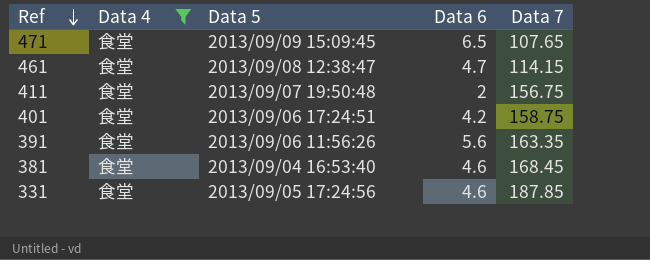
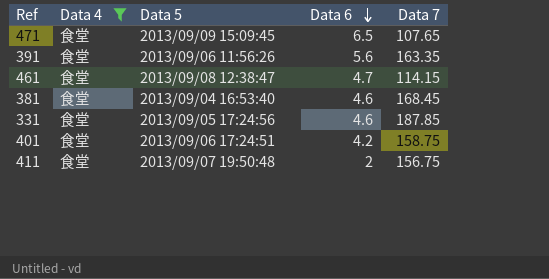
row order: Ref descending -> Data 6 descending

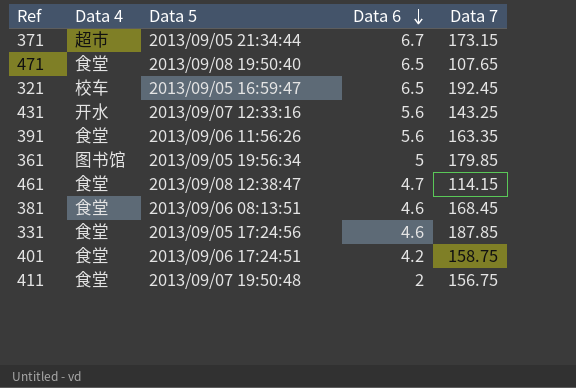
filter: Data 4 = 食堂 -> none
471 | Data 5: 2013/09/09 15:09:45 -> 2013/09/08 19:50:40
381 | Data 5: 2013/09/04 16:53:40 -> 2013/09/06 08:13:51

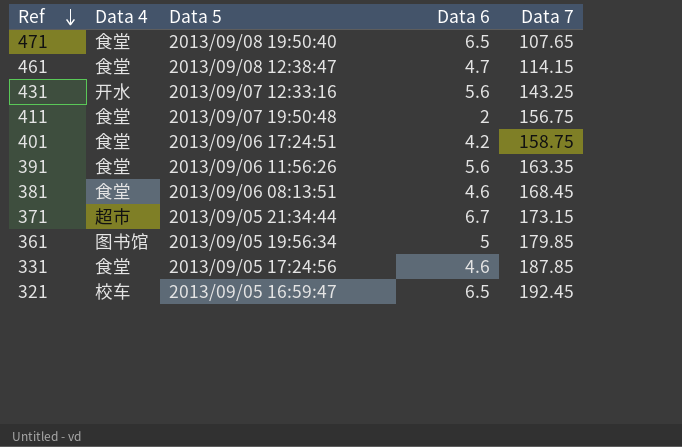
row order: Data 6 descending -> Ref descending

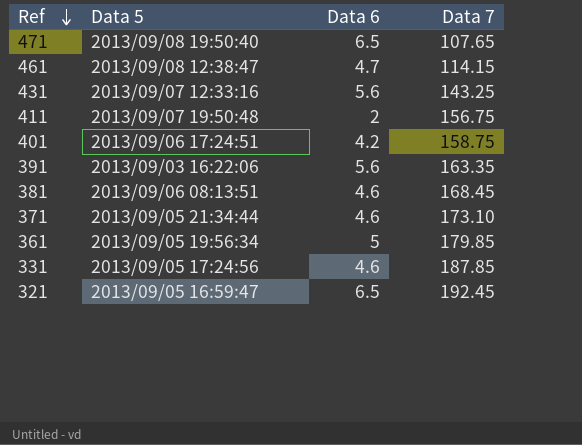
column Data 4 | position: 2 -> none
391 | Data 5: 2013/09/06 11:56:26 -> 2013/09/03 16:22:06
371 | Data 6: 6.7 -> 4.6
371 | Data 7: 173.15 -> 173.10

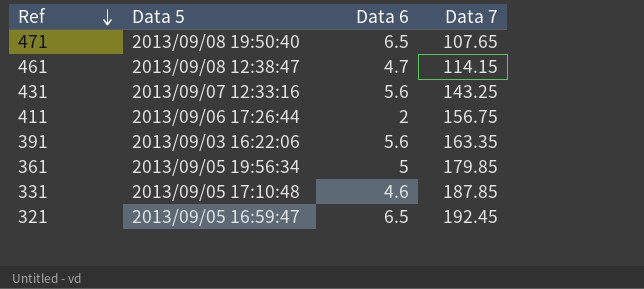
row 401: 2013/09/06 17:24:51 | 4.2 | 158.75 -> none
row 381: 2013/09/06 08:13:51 | 4.6 | 168.45 -> none
row 371: 2013/09/05 21:34:44 | 4.6 | 173.10 -> none
411 | Data 5: 2013/09/07 19:50:48 -> 2013/09/06 17:26:44
331 | Data 5: 2013/09/05 17:24:56 -> 2013/09/05 17:10:48

